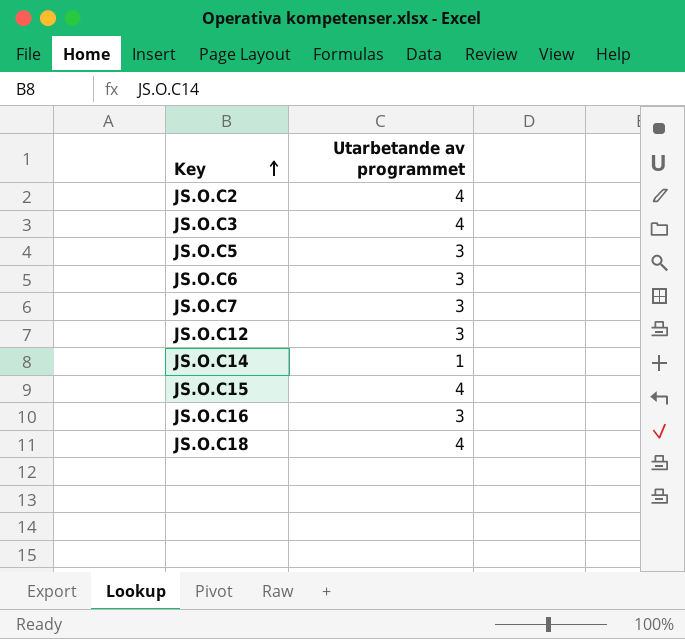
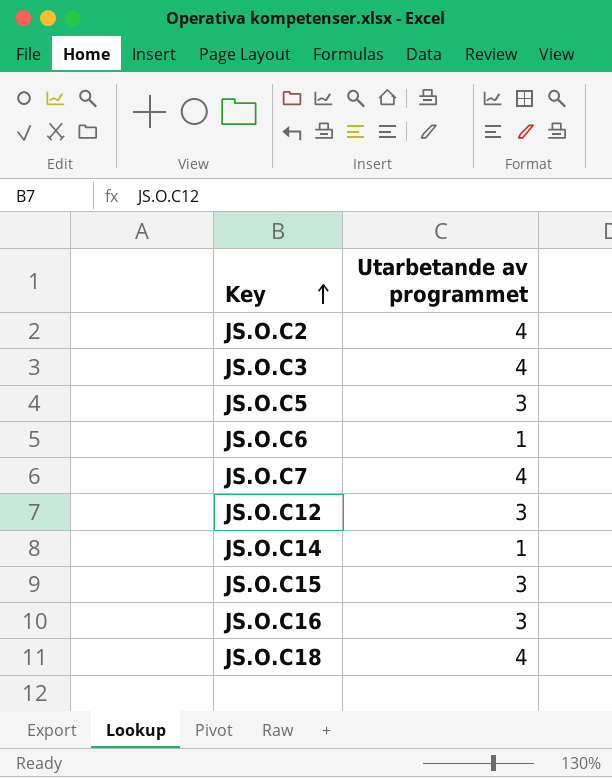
JS.O.C6 | Utarbetande av programmet: 3 -> 1
JS.O.C7 | Utarbetande av programmet: 3 -> 4
JS.O.C15 | Utarbetande av programmet: 4 -> 3

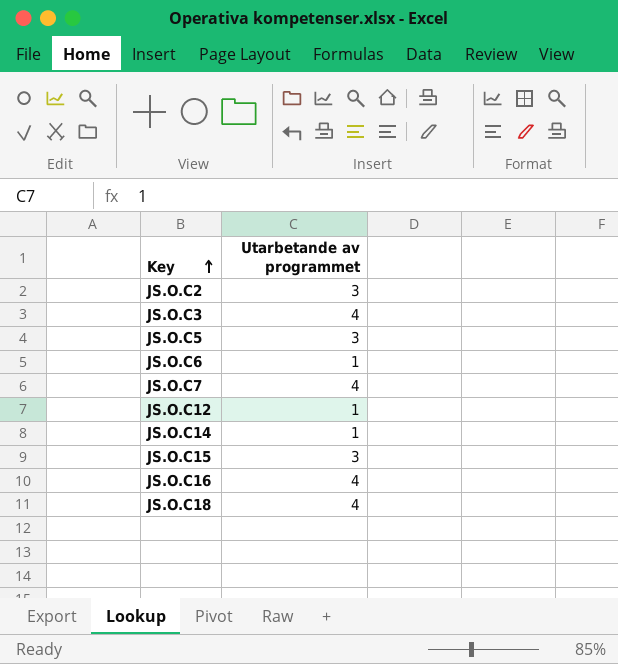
JS.O.C2 | Utarbetande av programmet: 4 -> 3
JS.O.C12 | Utarbetande av programmet: 3 -> 1
JS.O.C16 | Utarbetande av programmet: 3 -> 4

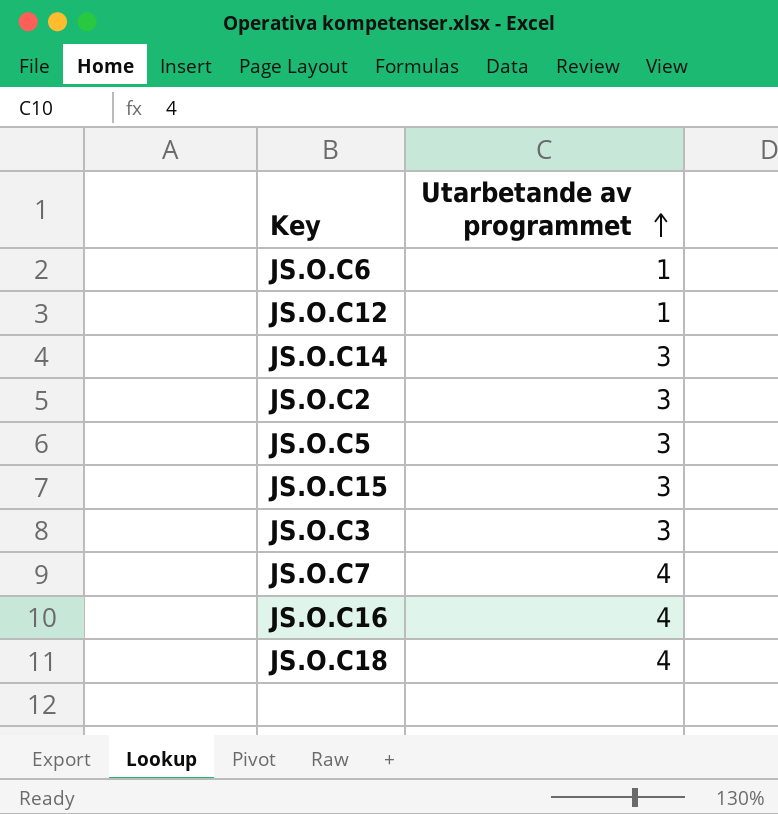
row order: Key ascending -> Utarbetande av programmet ascending
JS.O.C14 | Utarbetande av programmet: 1 -> 3
JS.O.C3 | Utarbetande av programmet: 4 -> 3

